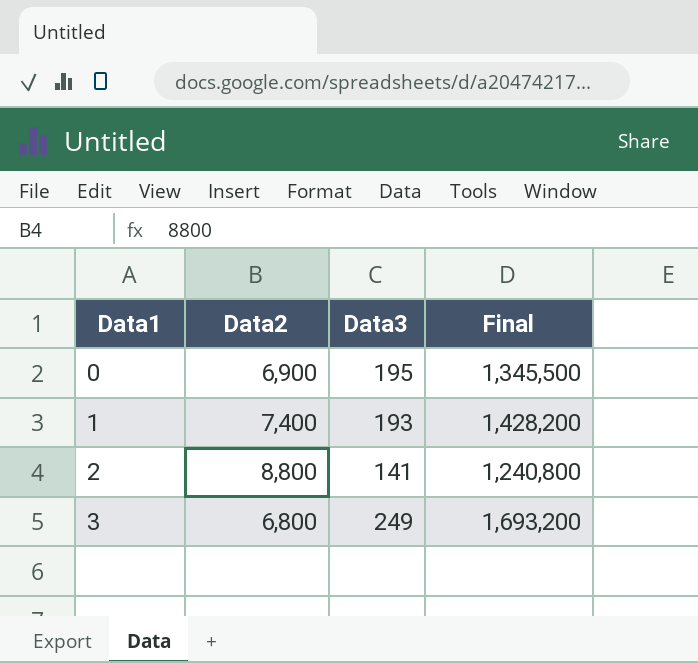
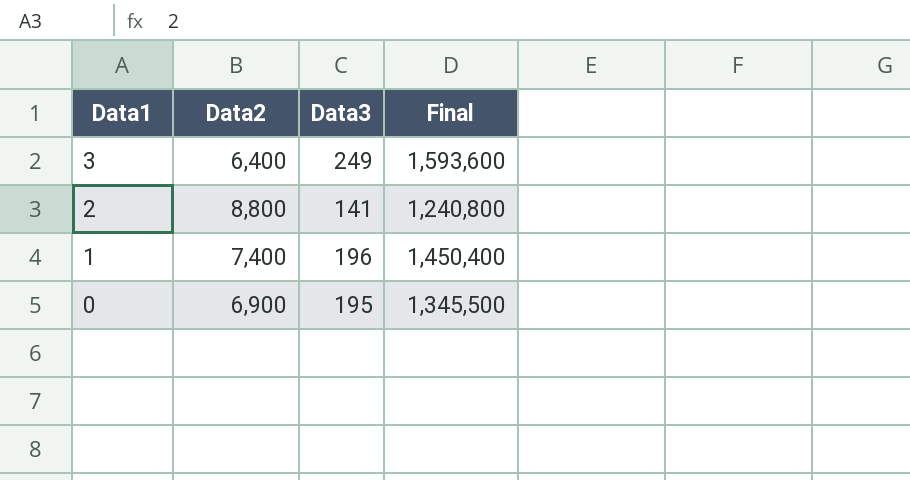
row order: Data1 ascending -> Data1 descending
3 | Data2: 6,800 -> 6,400
3 | Final: 1,693,200 -> 1,593,600
1 | Data3: 193 -> 196
1 | Final: 1,428,200 -> 1,450,400

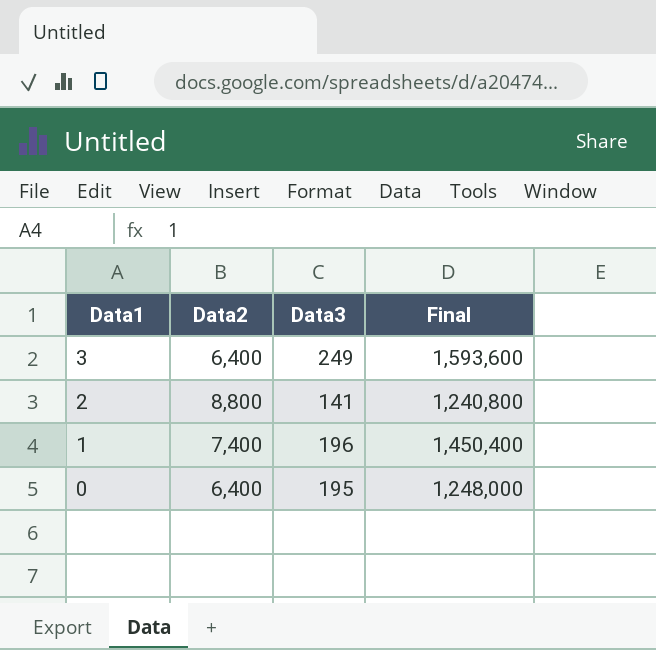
0 | Data2: 6,900 -> 6,400
0 | Final: 1,345,500 -> 1,248,000

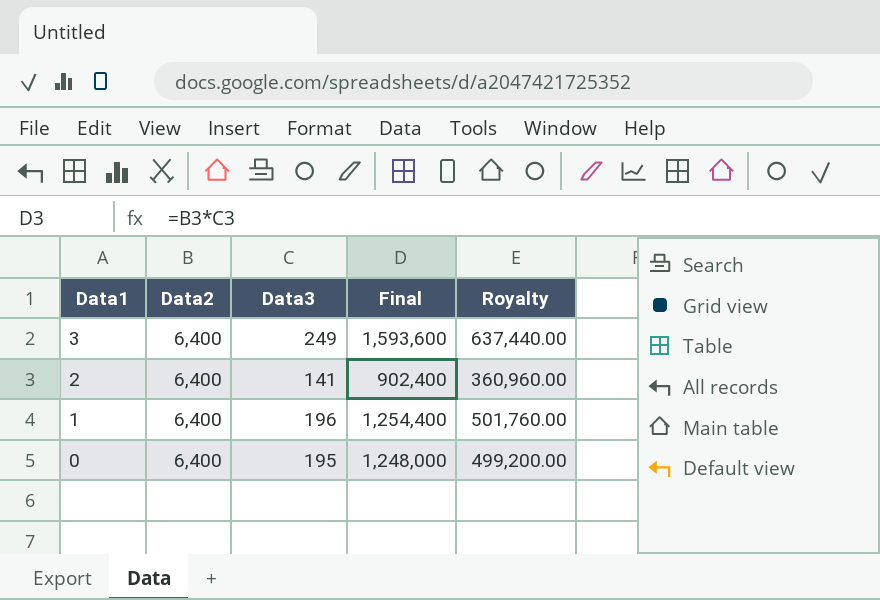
column Royalty | formula: none -> [Final] * 0.4
2 | Data2: 8,800 -> 6,400
2 | Final: 1,240,800 -> 902,400
1 | Data2: 7,400 -> 6,400
1 | Final: 1,450,400 -> 1,254,400

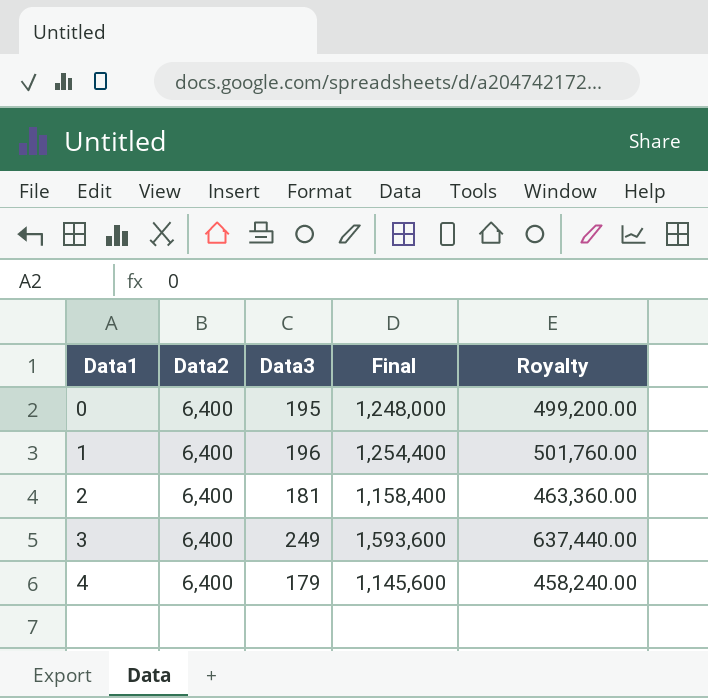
row order: Data1 descending -> Data1 ascending
2 | Data3: 141 -> 181
2 | Final: 902,400 -> 1,158,400
2 | Royalty: 360,960.00 -> 463,360.00
row 4: none -> 6,400 | 179 | 1,145,600 | 458,240.00

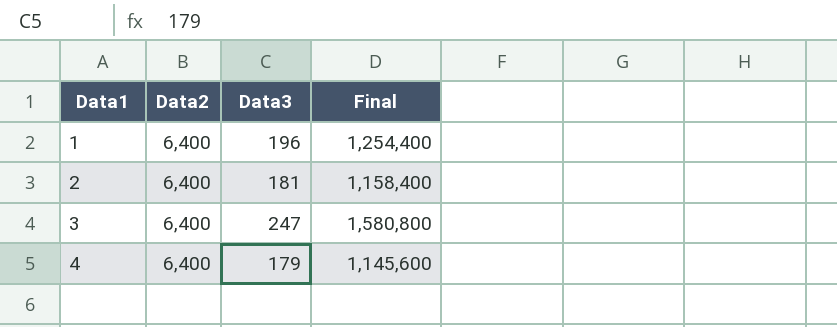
column Royalty | formula: [Final] * 0.4 -> none
row 0: 6,400 | 195 | 1,248,000 | 499,200.00 -> none
3 | Data3: 249 -> 247
3 | Final: 1,593,600 -> 1,580,800

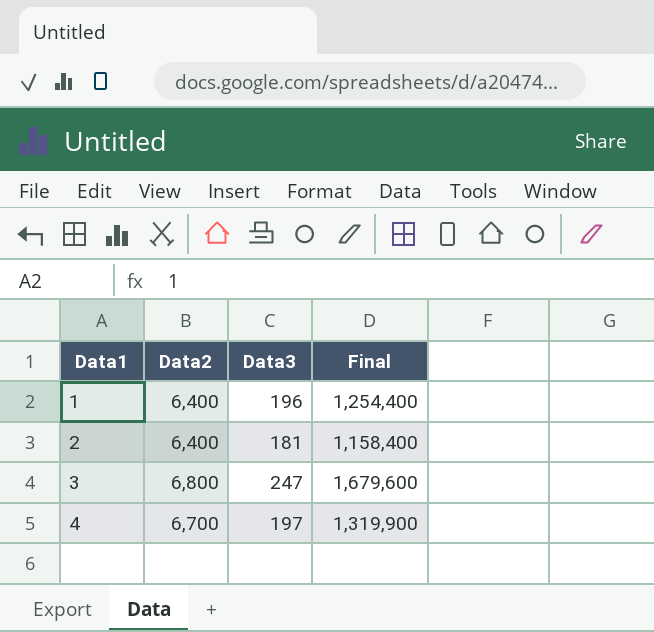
3 | Data2: 6,400 -> 6,800
3 | Final: 1,580,800 -> 1,679,600
4 | Data2: 6,400 -> 6,700
4 | Data3: 179 -> 197
4 | Final: 1,145,600 -> 1,319,900

